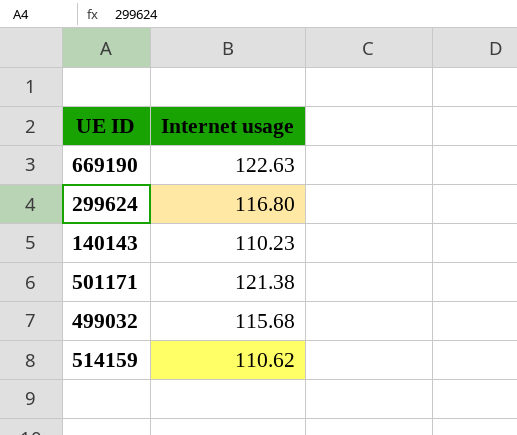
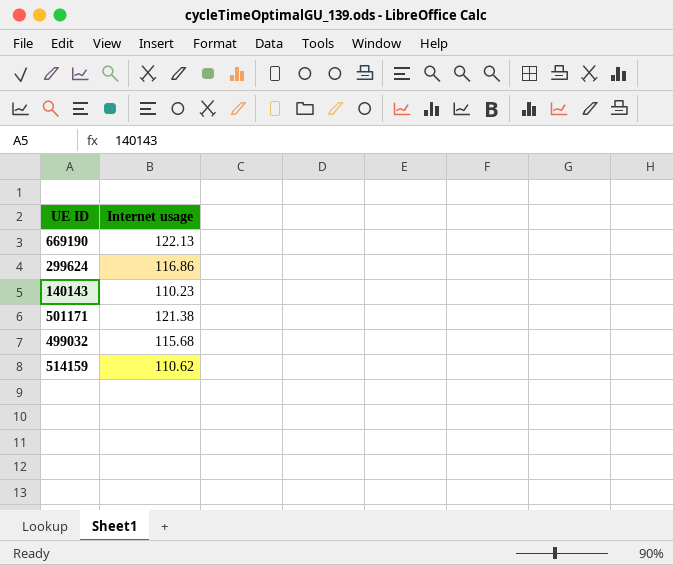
669190 | Internet usage: 122.63 -> 122.13
299624 | Internet usage: 116.80 -> 116.86

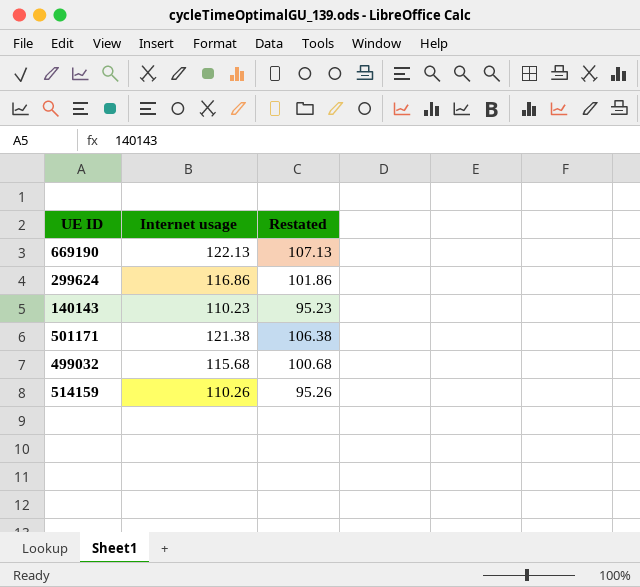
column Restated | formula: none -> [Internet usage] - 15
514159 | Internet usage: 110.62 -> 110.26

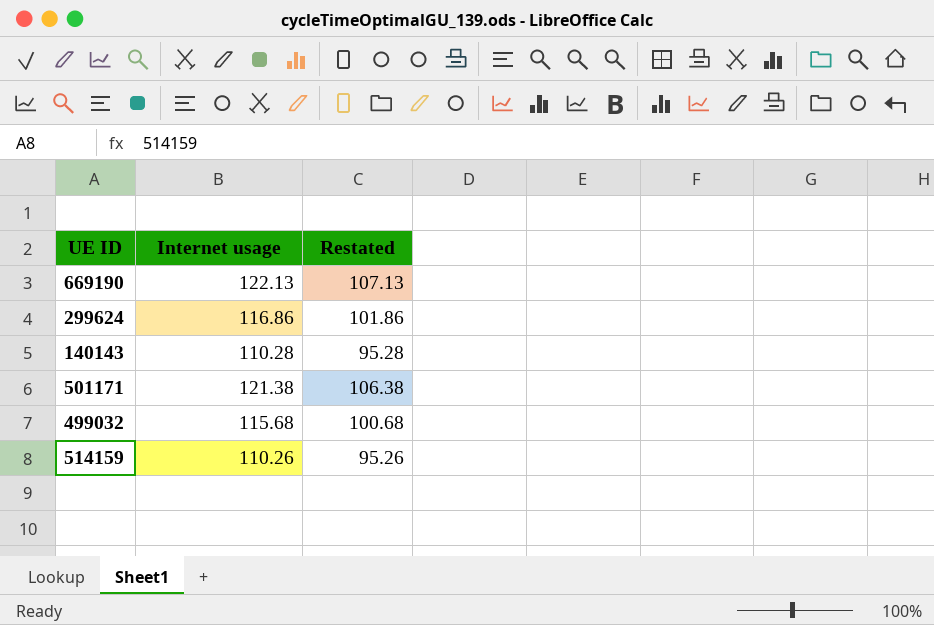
140143 | Internet usage: 110.23 -> 110.28
140143 | Restated: 95.23 -> 95.28

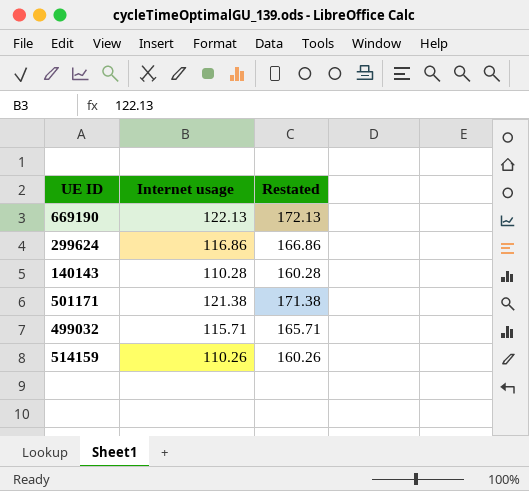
column Restated | formula: [Internet usage] - 15 -> [Internet usage] + 50
499032 | Internet usage: 115.68 -> 115.71

